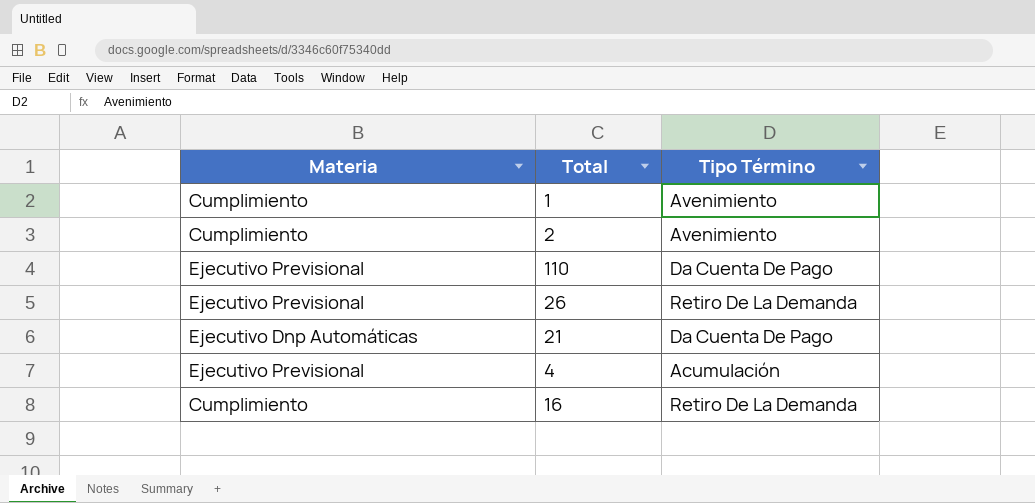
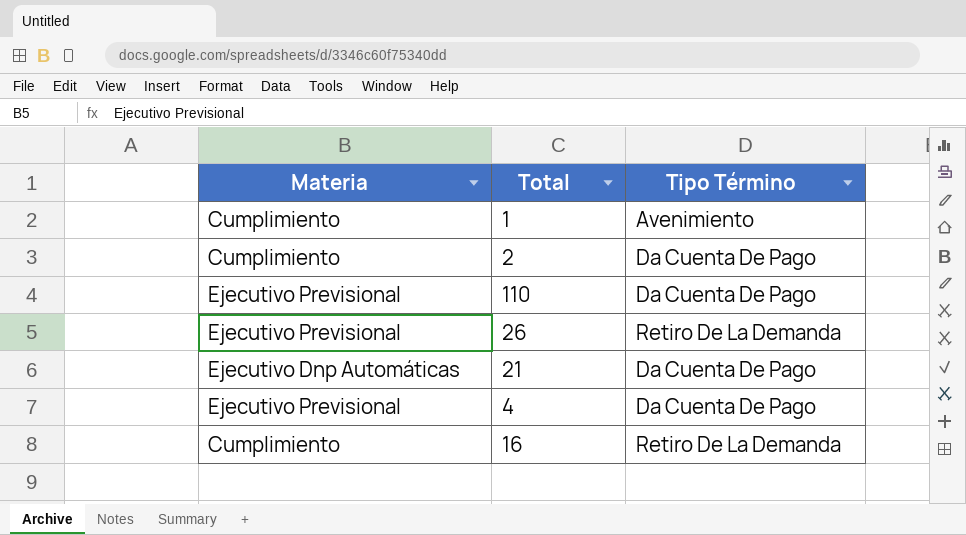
2 | Tipo Término: Avenimiento -> Da Cuenta De Pago
4 | Tipo Término: Acumulación -> Da Cuenta De Pago

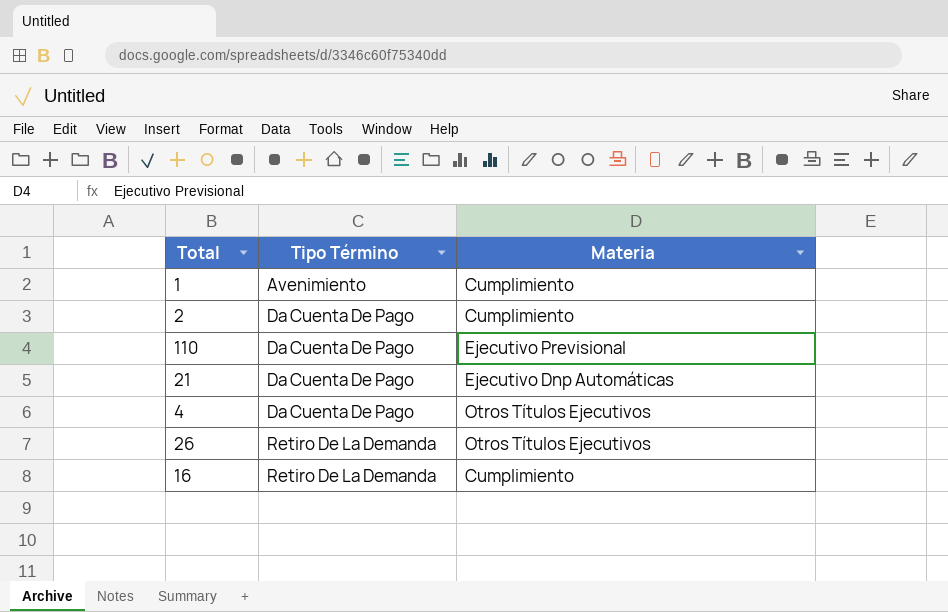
row order: none -> Tipo Término ascending
column Materia | position: 1 -> 3
4 | Materia: Ejecutivo Previsional -> Otros Títulos Ejecutivos
26 | Materia: Ejecutivo Previsional -> Otros Títulos Ejecutivos

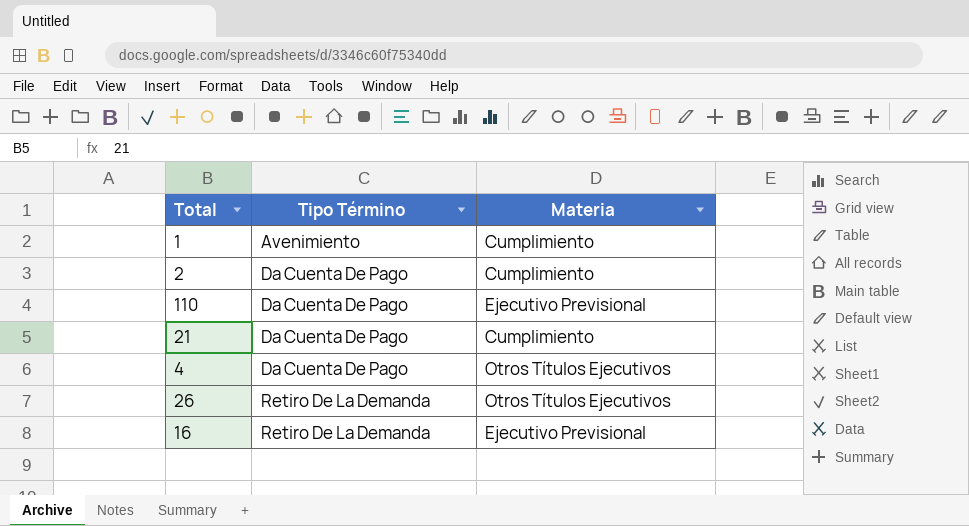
21 | Materia: Ejecutivo Dnp Automáticas -> Cumplimiento
16 | Materia: Cumplimiento -> Ejecutivo Previsional

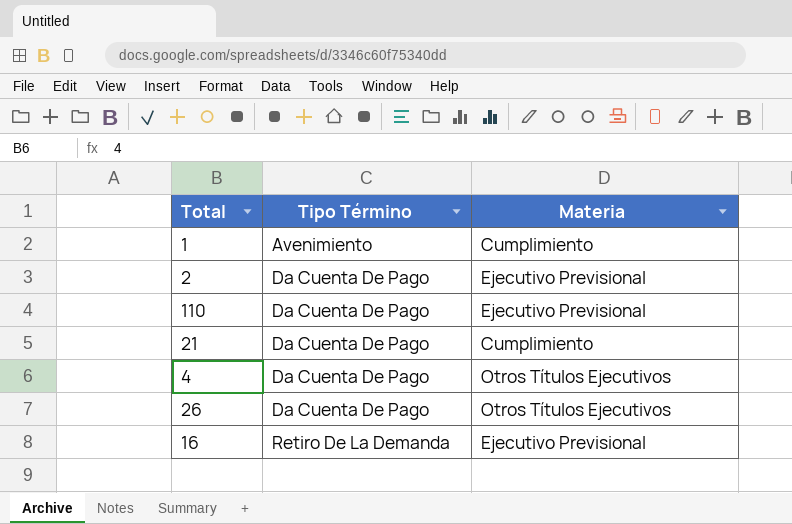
2 | Materia: Cumplimiento -> Ejecutivo Previsional
26 | Tipo Término: Retiro De La Demanda -> Da Cuenta De Pago

